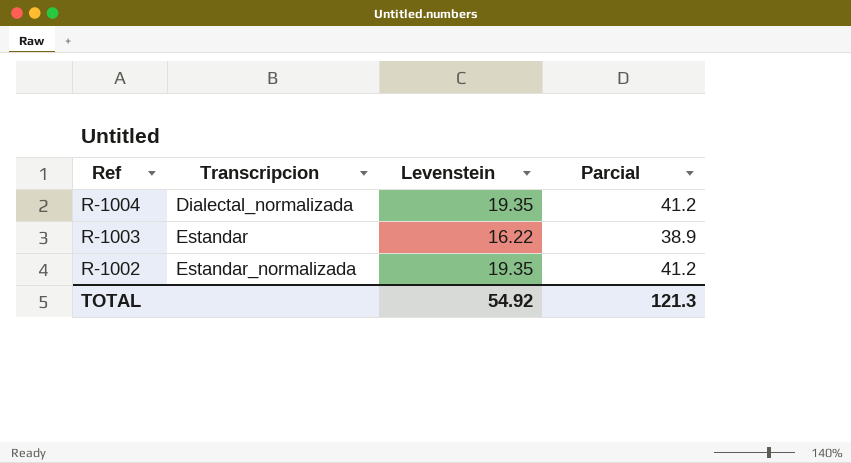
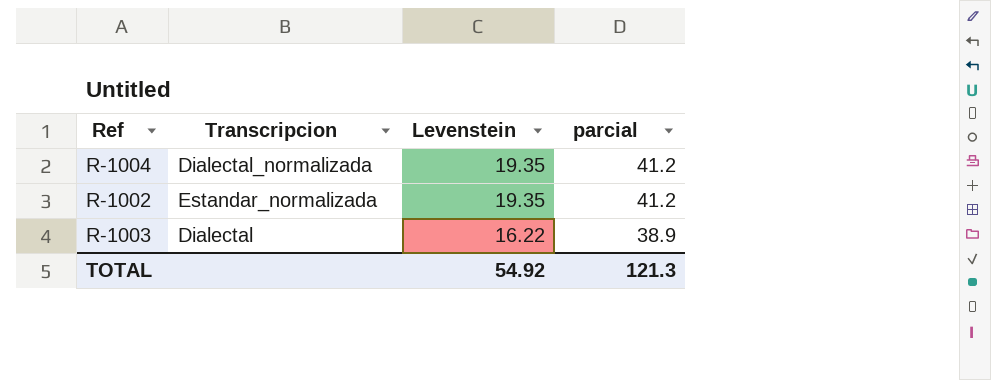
row order: Ref descending -> Levenstein descending
column name: Parcial -> parcial
R-1003 | Transcripcion: Estandar -> Dialectal

